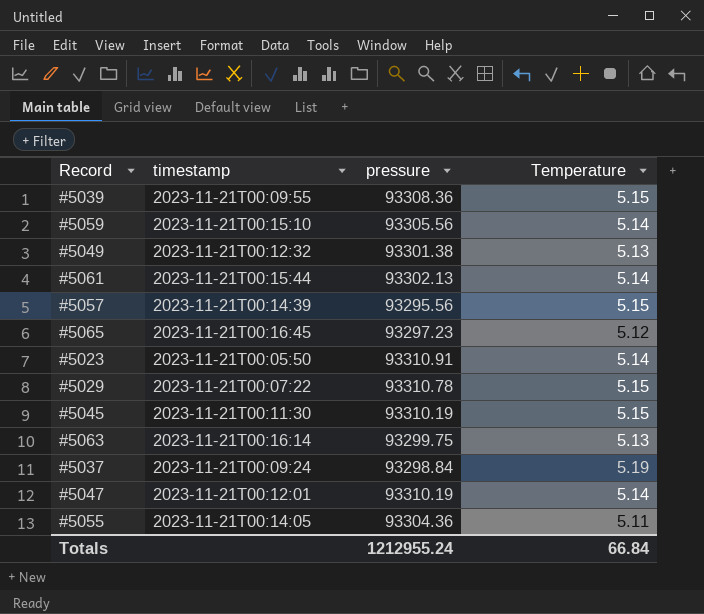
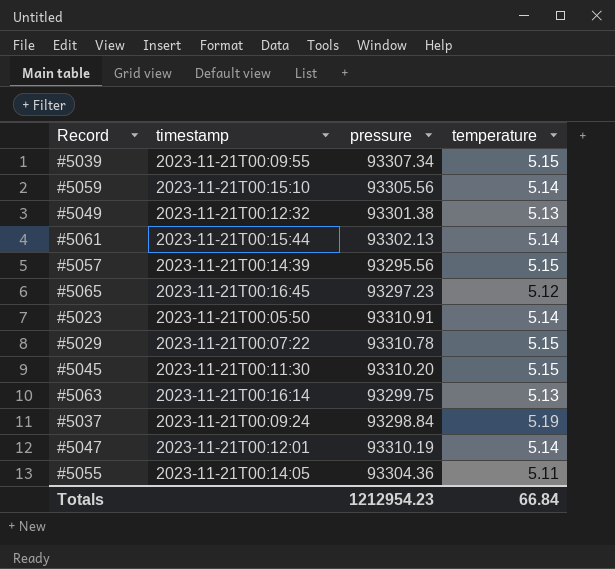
column name: Temperature -> temperature
#5039 | pressure: 93308.36 -> 93307.34
#5045 | pressure: 93310.19 -> 93310.20
Totals | pressure: 1212955.24 -> 1212954.23

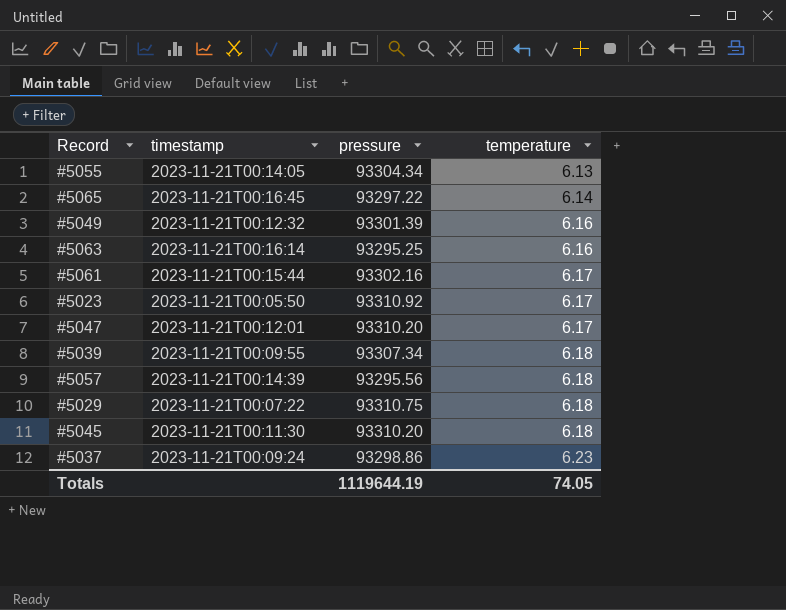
row order: none -> temperature ascending
row #5059: 2023-11-21T00:15:10 | 93305.56 | 5.14 -> none
#5055 | pressure: 93304.36 -> 93304.34
#5055 | temperature: 5.11 -> 6.13
#5065 | pressure: 93297.23 -> 93297.22
#5065 | temperature: 5.12 -> 6.14
#5049 | pressure: 93301.38 -> 93301.39
#5049 | temperature: 5.13 -> 6.16
#5063 | pressure: 93299.75 -> 93295.25
#5063 | temperature: 5.13 -> 6.16
#5061 | pressure: 93302.13 -> 93302.16
#5061 | temperature: 5.14 -> 6.17
#5023 | pressure: 93310.91 -> 93310.92
#5023 | temperature: 5.14 -> 6.17
#5047 | pressure: 93310.19 -> 93310.20
#5047 | temperature: 5.14 -> 6.17
#5039 | temperature: 5.15 -> 6.18
#5057 | temperature: 5.15 -> 6.18
#5029 | pressure: 93310.78 -> 93310.75
#5029 | temperature: 5.15 -> 6.18
#5045 | temperature: 5.15 -> 6.18
#5037 | pressure: 93298.84 -> 93298.86
#5037 | temperature: 5.19 -> 6.23
Totals | pressure: 1212954.23 -> 1119644.19
Totals | temperature: 66.84 -> 74.05

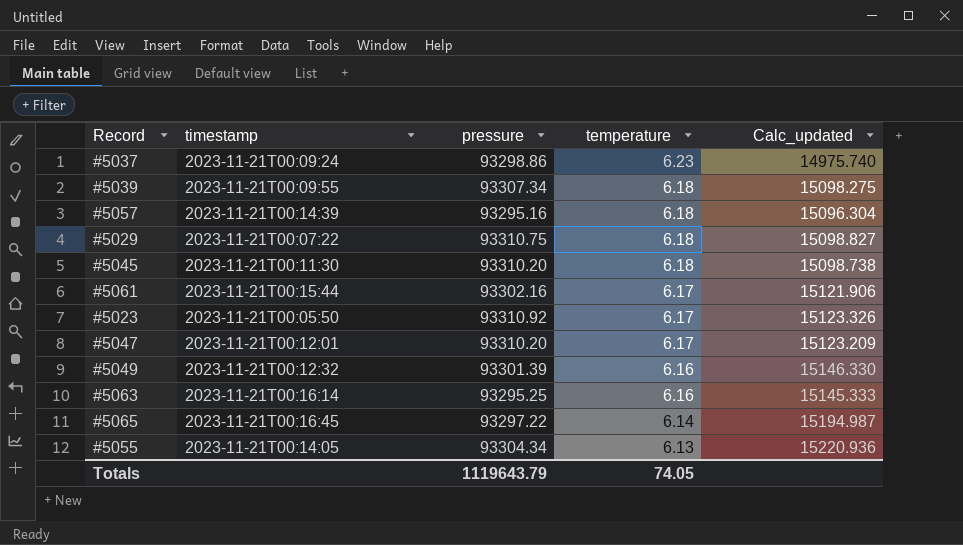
row order: temperature ascending -> temperature descending
column Calc_updated | formula: none -> [pressure] / [temperature]
#5057 | pressure: 93295.56 -> 93295.16
Totals | pressure: 1119644.19 -> 1119643.79

